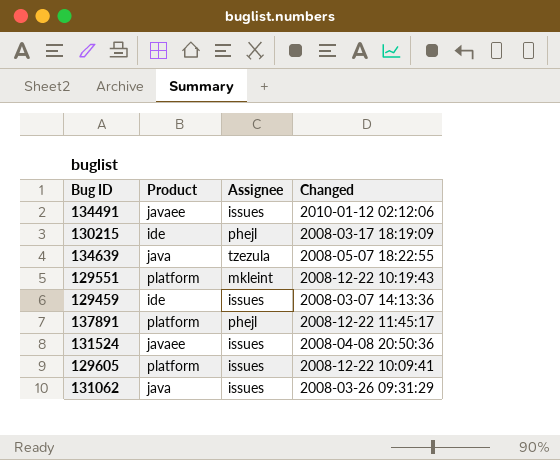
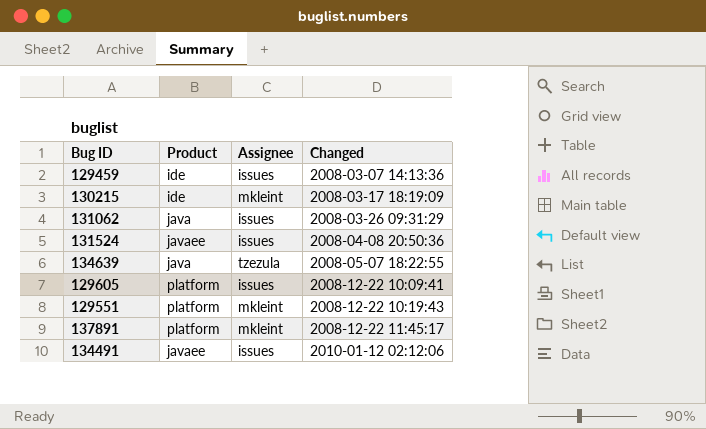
row order: none -> Changed ascending
130215 | Assignee: phejl -> mkleint
137891 | Assignee: phejl -> mkleint

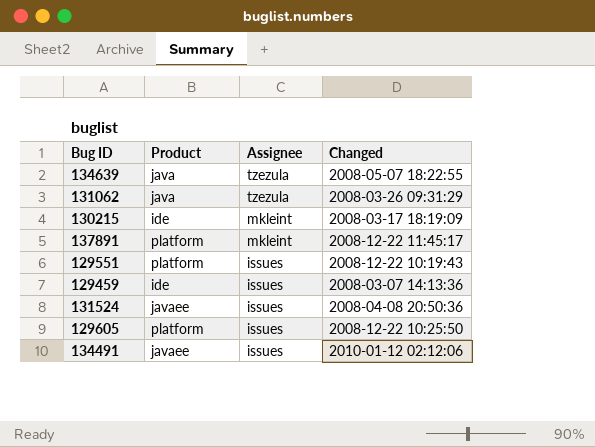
row order: Changed ascending -> Assignee descending
131062 | Assignee: issues -> tzezula
129551 | Assignee: mkleint -> issues
129605 | Changed: 2008-12-22 10:09:41 -> 2008-12-22 10:25:50

